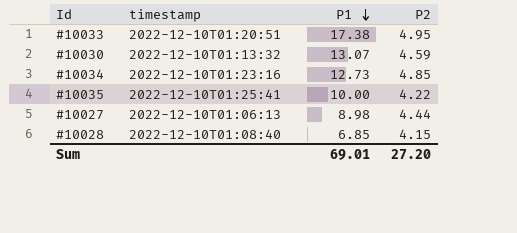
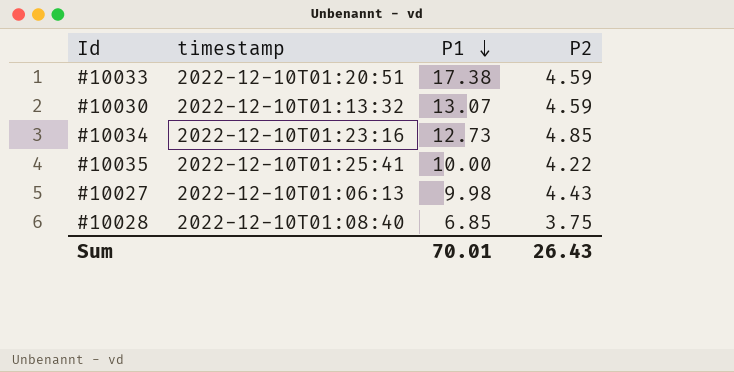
#10033 | P2: 4.95 -> 4.59
#10027 | P1: 8.98 -> 9.98
#10027 | P2: 4.44 -> 4.43
#10028 | P2: 4.15 -> 3.75
Sum | P1: 69.01 -> 70.01
Sum | P2: 27.20 -> 26.43

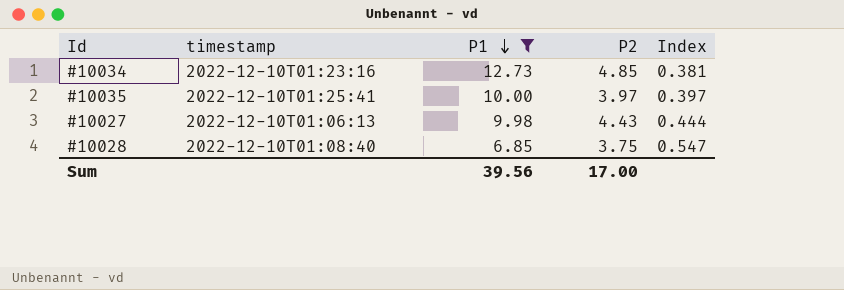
filter: none -> P1 <= 12.73
column Index | formula: none -> [P2] / [P1]
#10035 | P2: 4.22 -> 3.97
Sum | P1: 70.01 -> 39.56
Sum | P2: 26.43 -> 17.00

